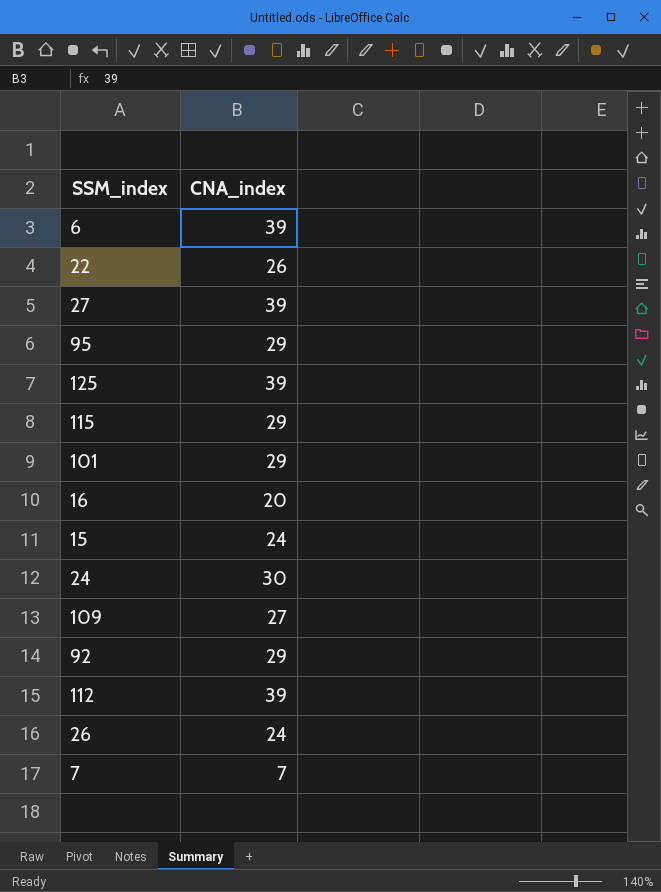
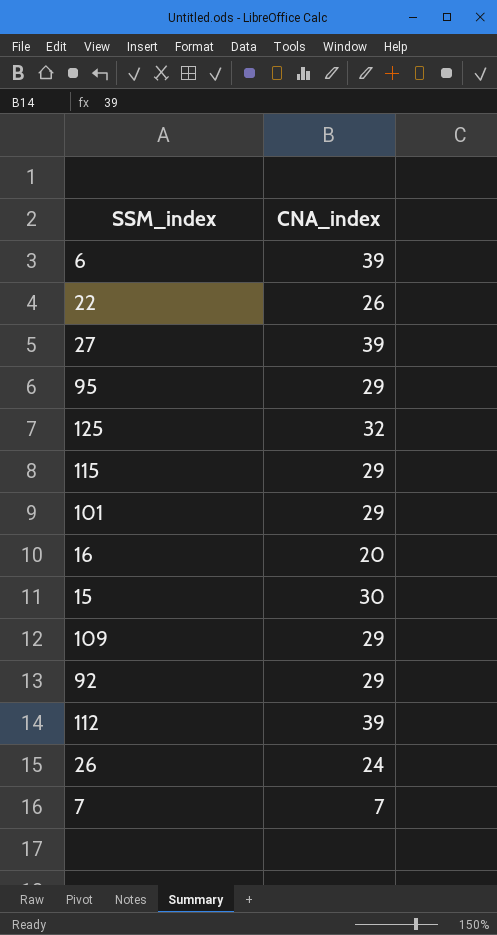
row 24: 30 -> none
125 | CNA_index: 39 -> 32
15 | CNA_index: 24 -> 30
109 | CNA_index: 27 -> 29

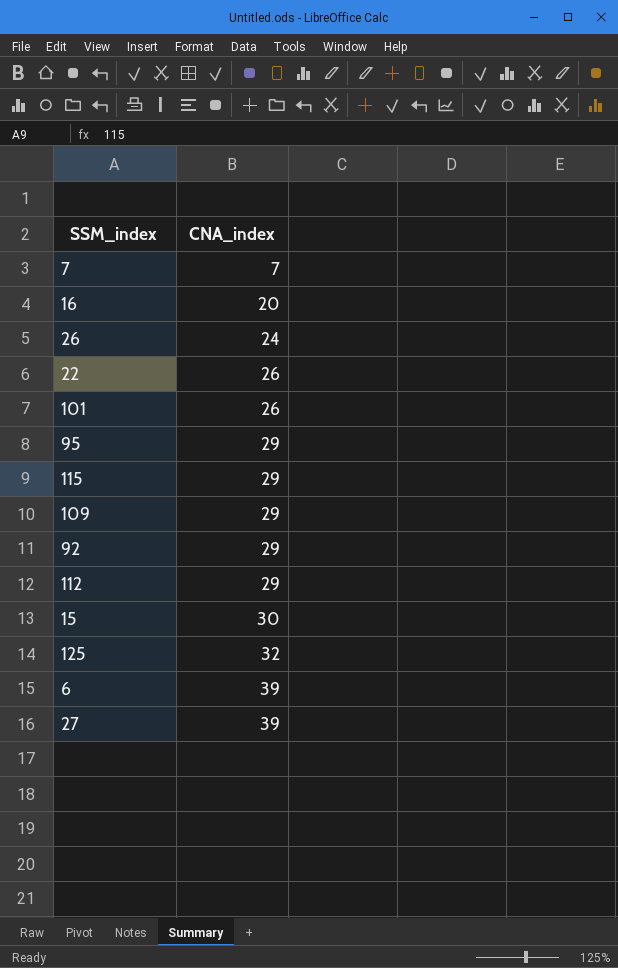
row order: none -> CNA_index ascending
101 | CNA_index: 29 -> 26
112 | CNA_index: 39 -> 29

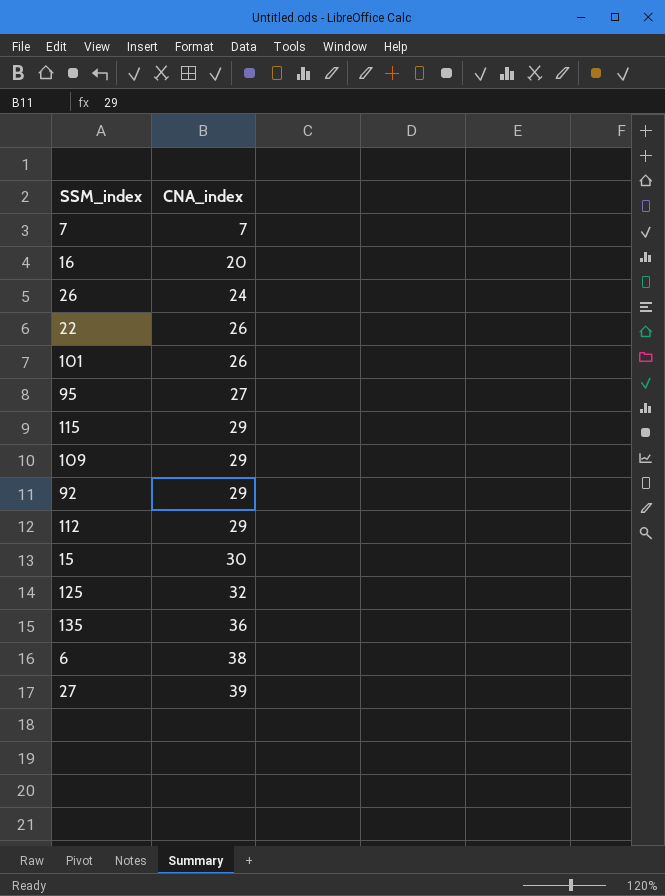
95 | CNA_index: 29 -> 27
row 135: none -> 36
6 | CNA_index: 39 -> 38

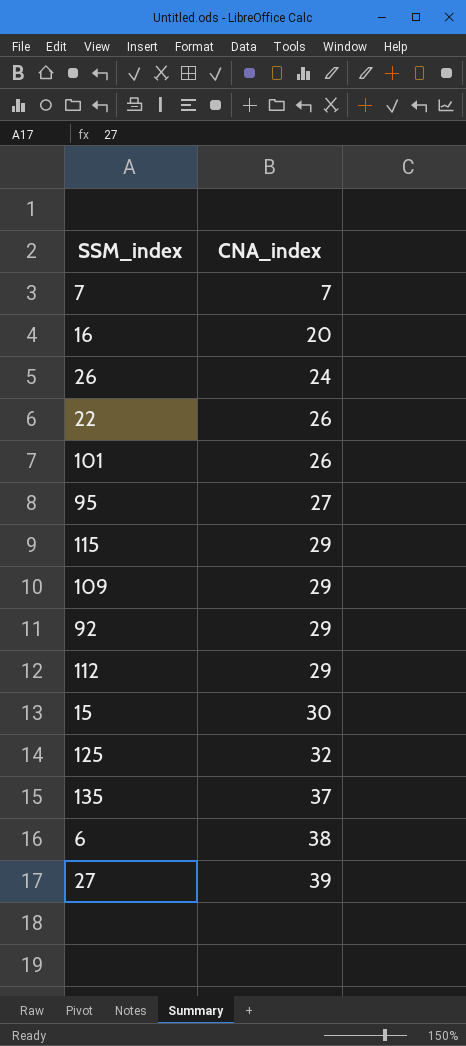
135 | CNA_index: 36 -> 37

